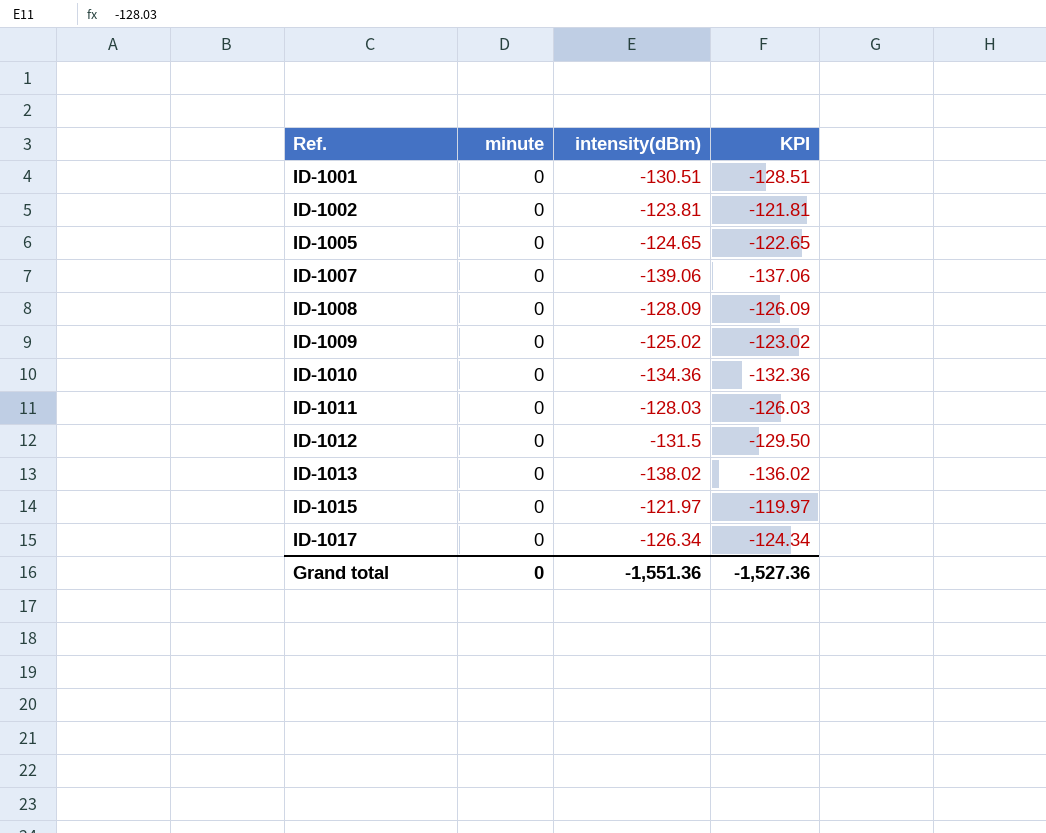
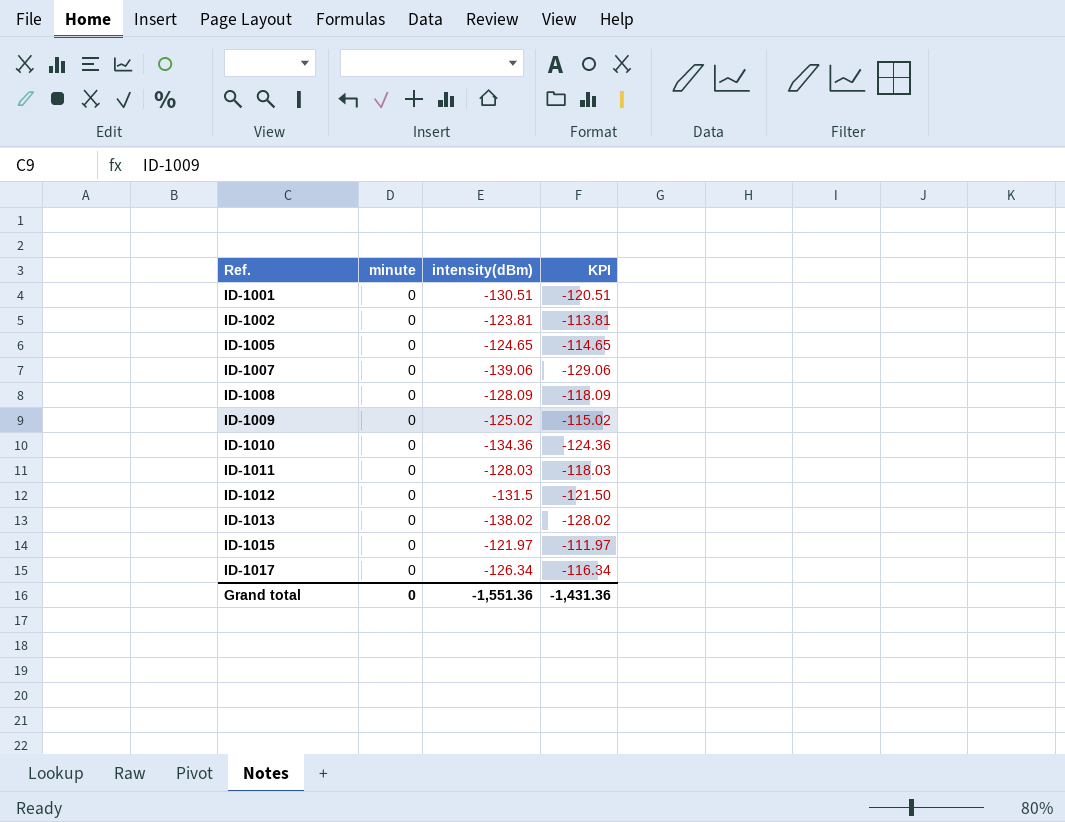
column KPI | formula: [intensity(dBm)] + 2 -> [intensity(dBm)] + 10
Grand total | KPI: -1,527.36 -> -1,431.36

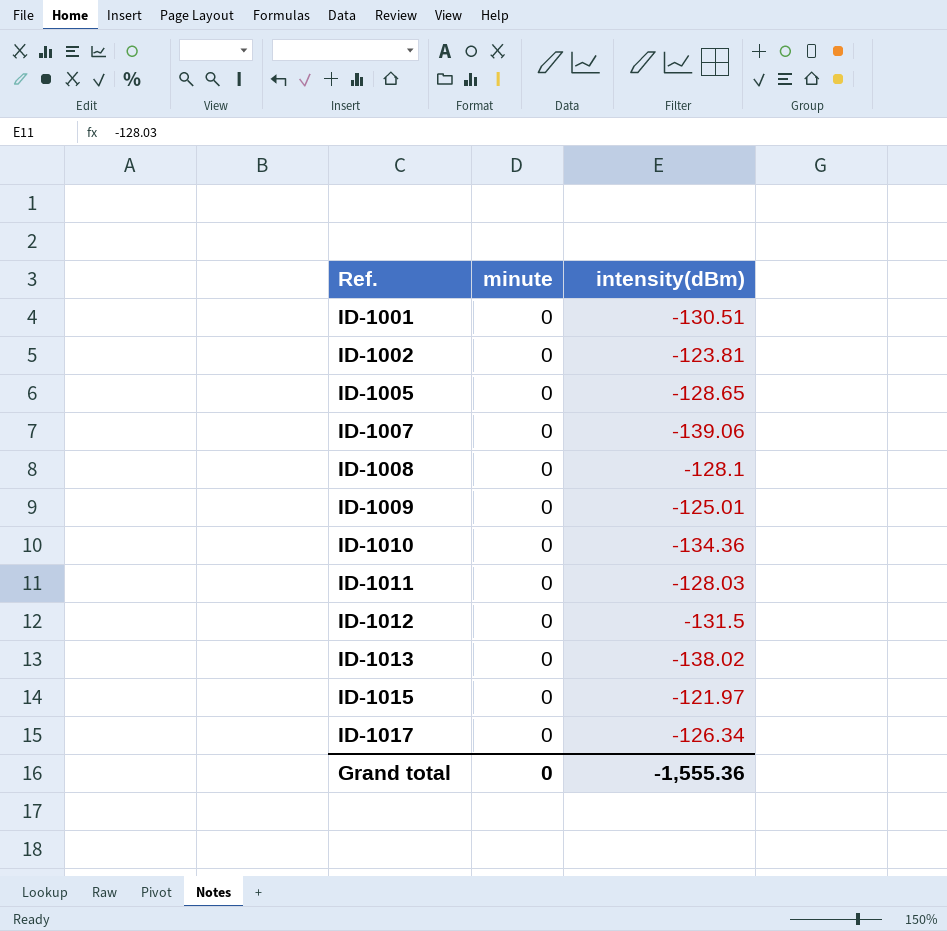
column KPI | formula: [intensity(dBm)] + 10 -> none
ID-1005 | intensity(dBm): -124.65 -> -128.65
ID-1008 | intensity(dBm): -128.09 -> -128.1
ID-1009 | intensity(dBm): -125.02 -> -125.01
Grand total | intensity(dBm): -1,551.36 -> -1,555.36

